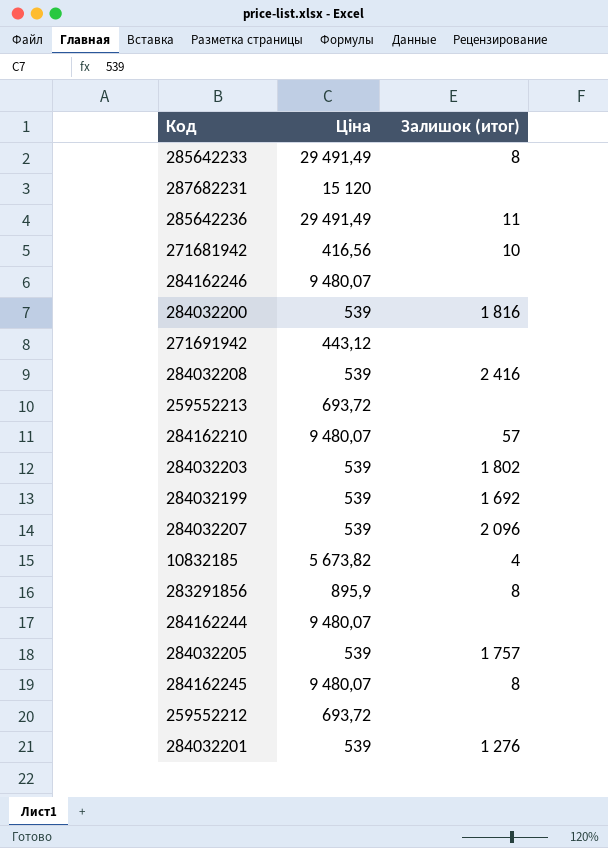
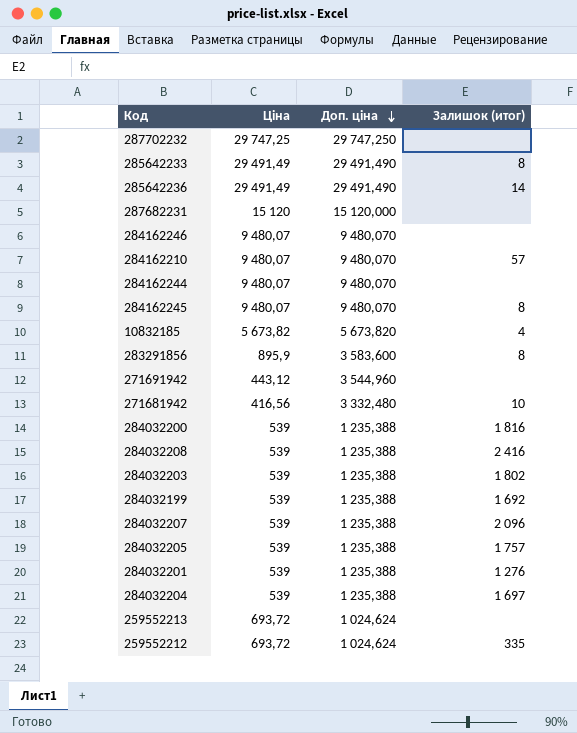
row order: none -> Доп. ціна descending
column Доп. ціна | position: none -> 3
row 287702232: none -> 29 747,25 | 29 747,250 | none
285642236 | Залишок (итог): 11 -> 14
row 284032204: none -> 539 | 1 235,388 | 1 697
259552212 | Залишок (итог): none -> 335

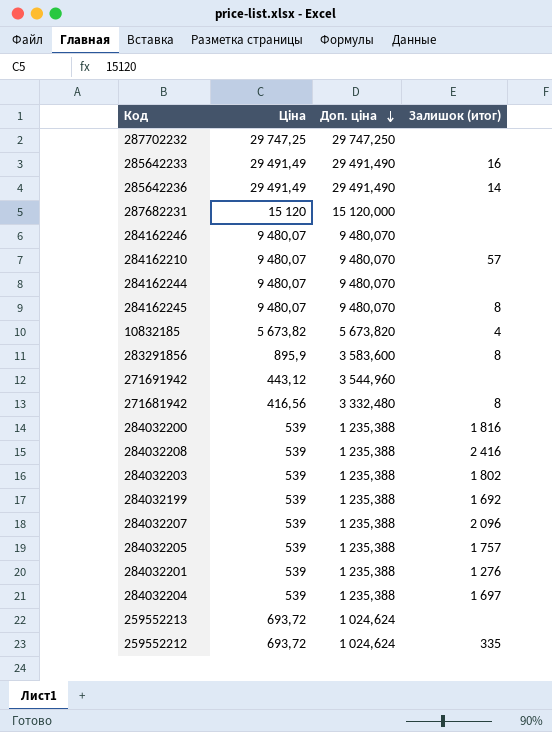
285642233 | Залишок (итог): 8 -> 16
271681942 | Залишок (итог): 10 -> 8

